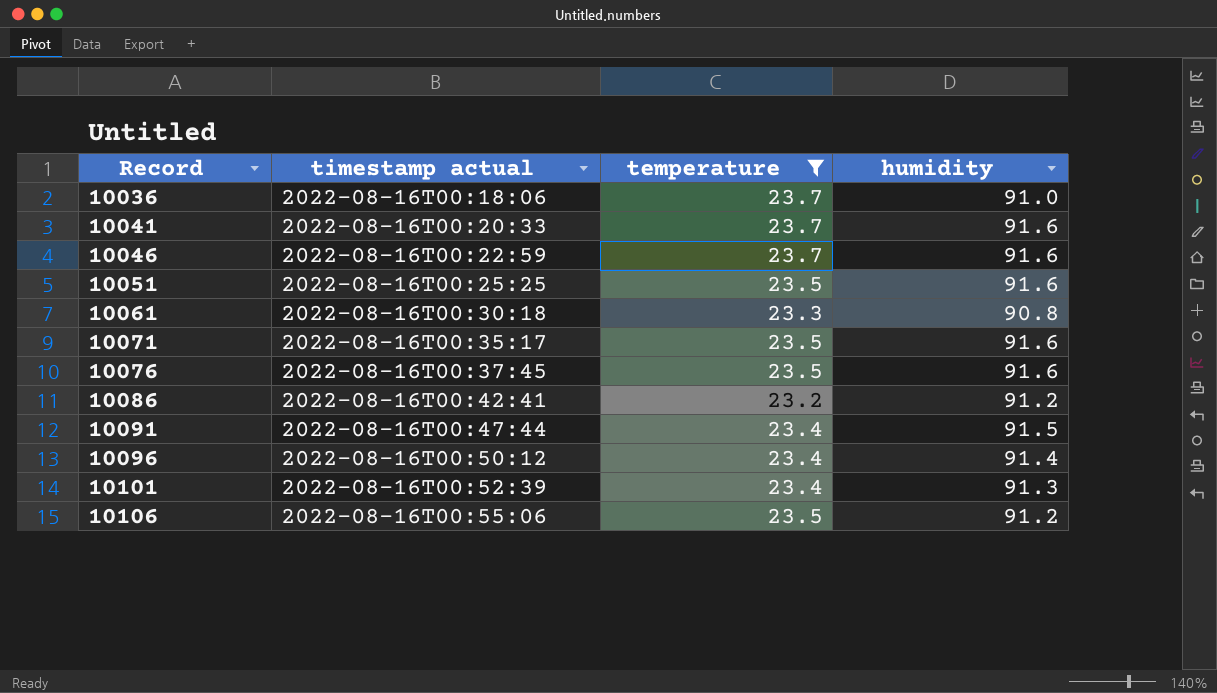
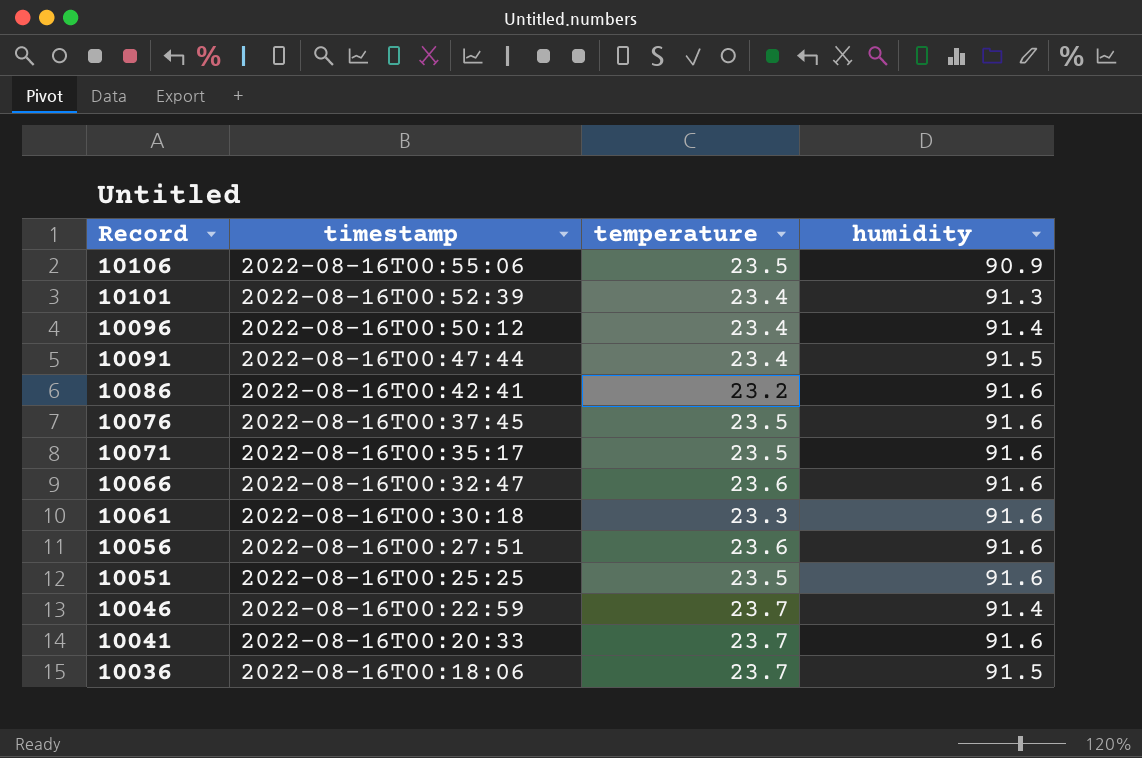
filter: temperature != 23.6 -> none
row order: Record ascending -> Record descending
column name: timestamp actual -> timestamp
10106 | humidity: 91.2 -> 90.9
10086 | humidity: 91.2 -> 91.6
10061 | humidity: 90.8 -> 91.6
10046 | humidity: 91.6 -> 91.4
10036 | humidity: 91.0 -> 91.5

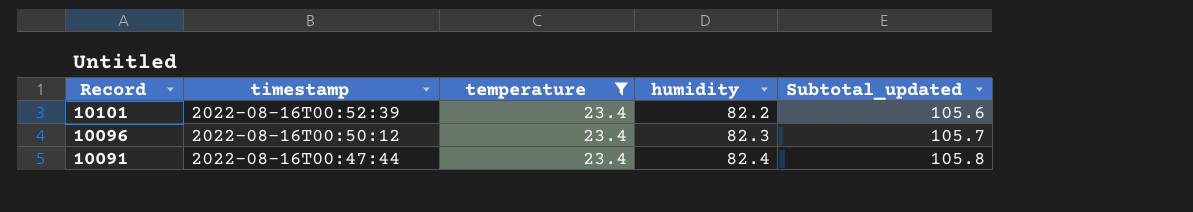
filter: none -> temperature = 23.4
column Subtotal_updated | formula: none -> [temperature] + [humidity]
10101 | humidity: 91.3 -> 82.2
10096 | humidity: 91.4 -> 82.3
10091 | humidity: 91.5 -> 82.4

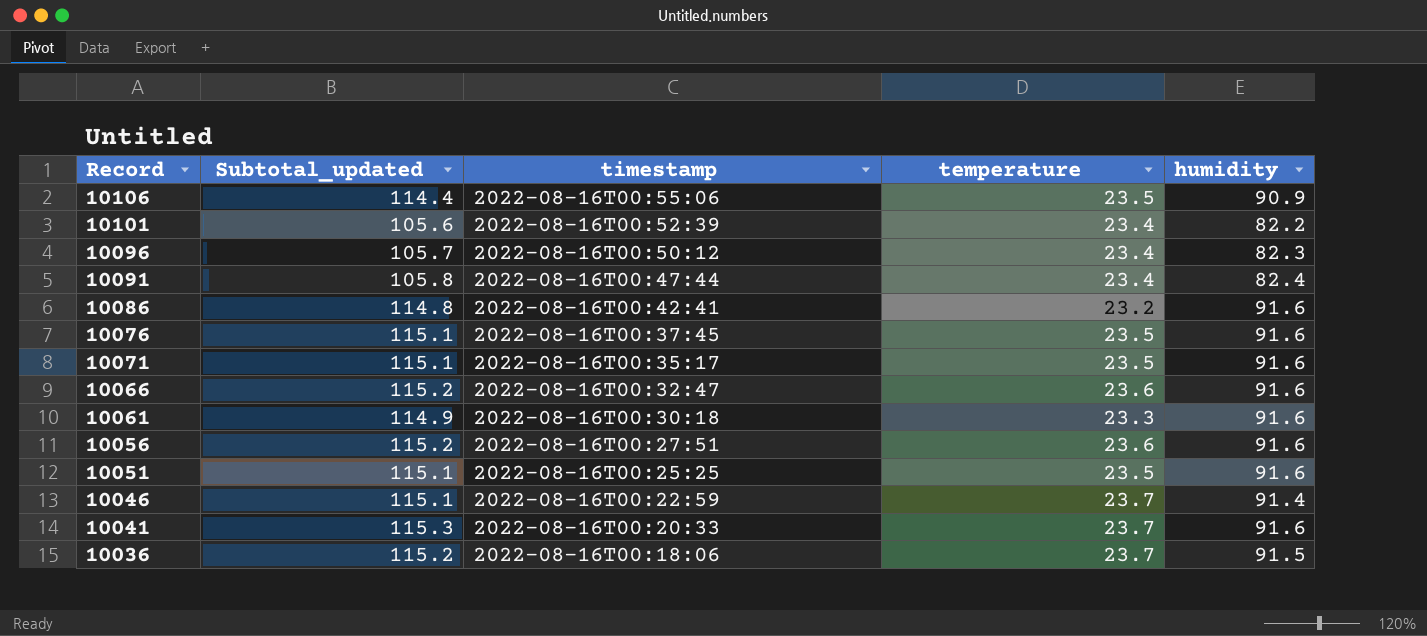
filter: temperature = 23.4 -> none
column Subtotal_updated | position: 5 -> 2

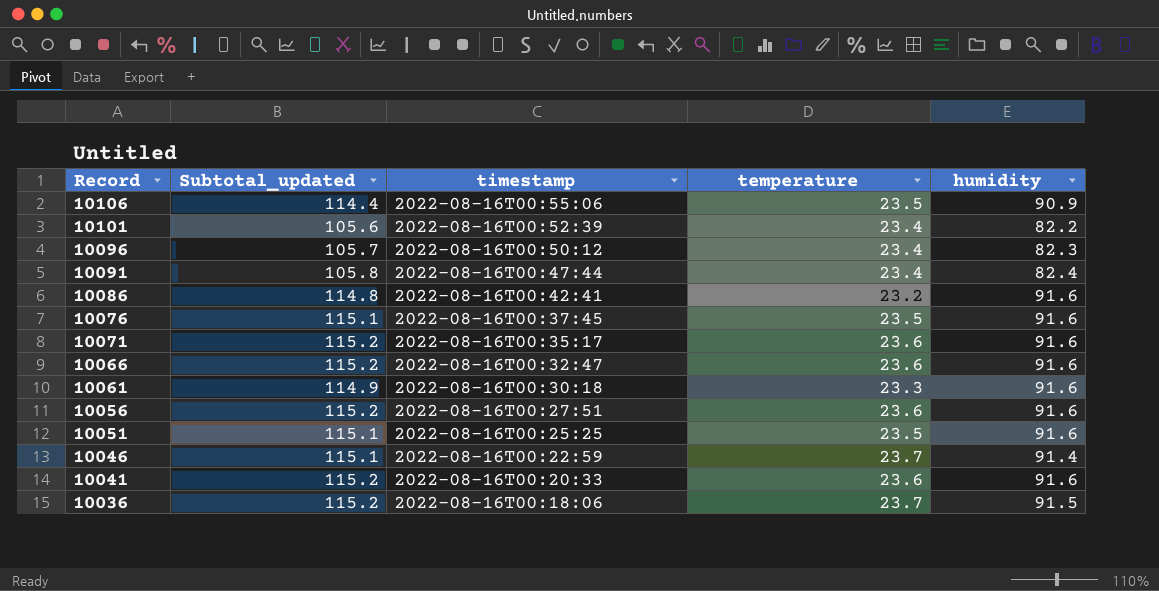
10071 | Subtotal_updated: 115.1 -> 115.2
10071 | temperature: 23.5 -> 23.6
10041 | Subtotal_updated: 115.3 -> 115.2
10041 | temperature: 23.7 -> 23.6

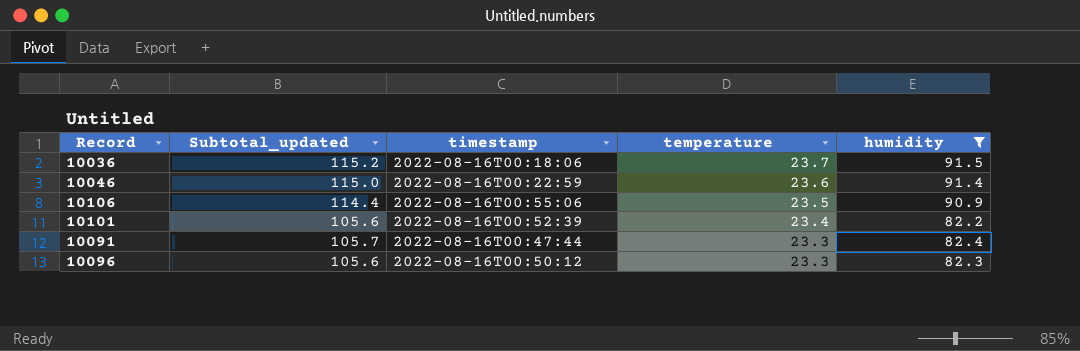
filter: none -> humidity != 91.6
row order: Record descending -> temperature descending
10046 | Subtotal_updated: 115.1 -> 115.0
10046 | temperature: 23.7 -> 23.6
10091 | Subtotal_updated: 105.8 -> 105.7
10091 | temperature: 23.4 -> 23.3
10096 | Subtotal_updated: 105.7 -> 105.6
10096 | temperature: 23.4 -> 23.3

